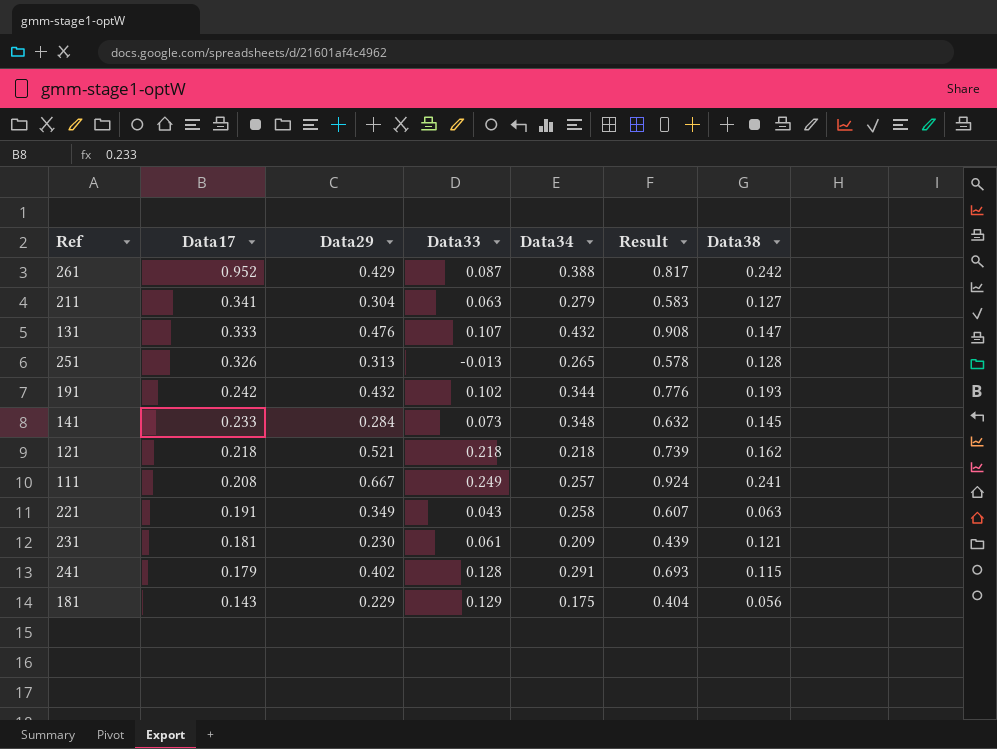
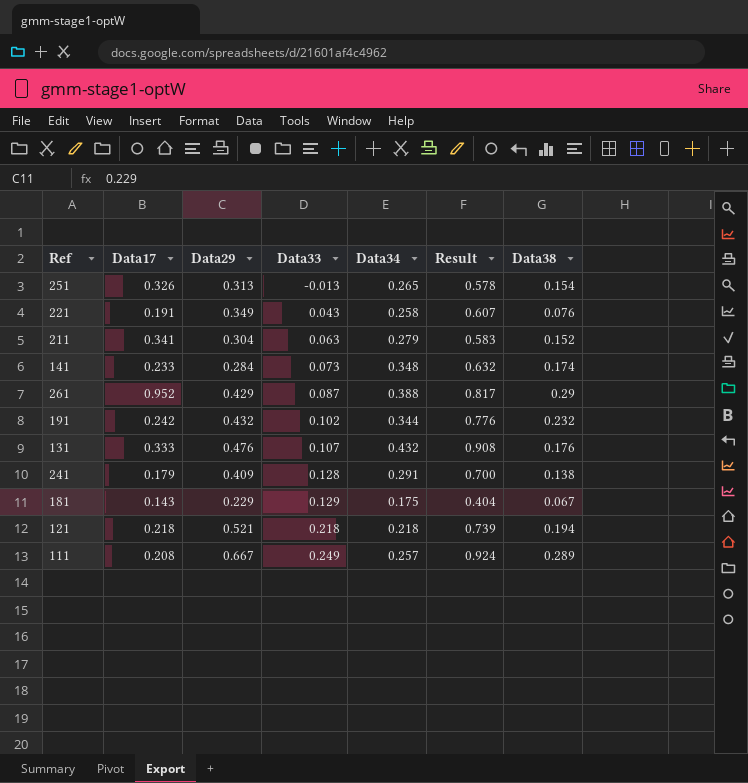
row order: Data17 descending -> Data33 ascending
row 231: 0.181 | 0.230 | 0.061 | 0.209 | 0.439 | 0.121 -> none
251 | Data38: 0.128 -> 0.154
221 | Data38: 0.063 -> 0.076
211 | Data38: 0.127 -> 0.152
141 | Data38: 0.145 -> 0.174
261 | Data38: 0.242 -> 0.29
191 | Data38: 0.193 -> 0.232
131 | Data38: 0.147 -> 0.176
241 | Data29: 0.402 -> 0.409
241 | Result: 0.693 -> 0.700
241 | Data38: 0.115 -> 0.138
181 | Data38: 0.056 -> 0.067
121 | Data38: 0.162 -> 0.194
111 | Data38: 0.241 -> 0.289

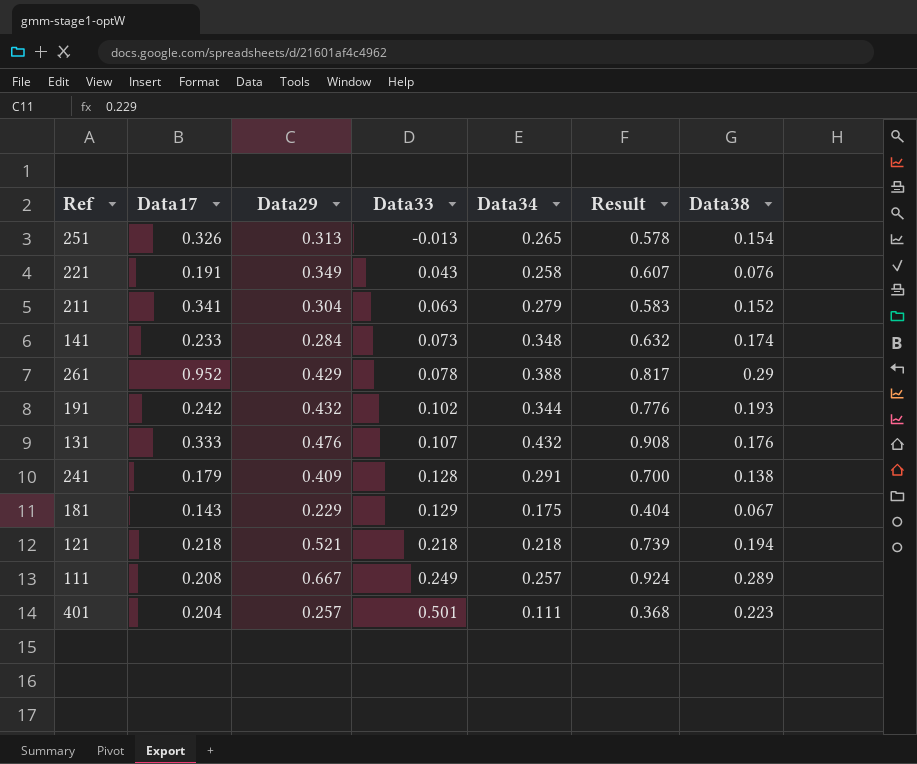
261 | Data33: 0.087 -> 0.078
191 | Data38: 0.232 -> 0.193
row 401: none -> 0.204 | 0.257 | 0.501 | 0.111 | 0.368 | 0.223

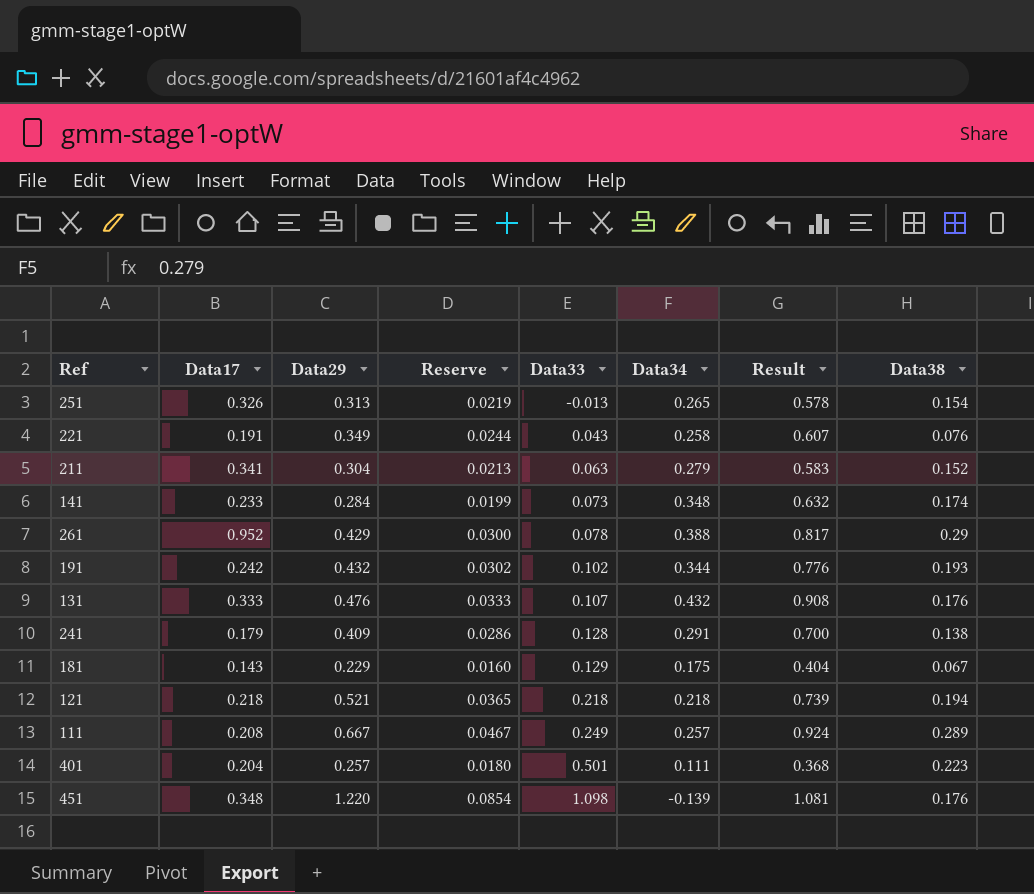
column Reserve | formula: none -> [Data29] * 0.07
row 451: none -> 0.348 | 1.220 | 0.0854 | 1.098 | -0.139 | 1.081 | 0.176

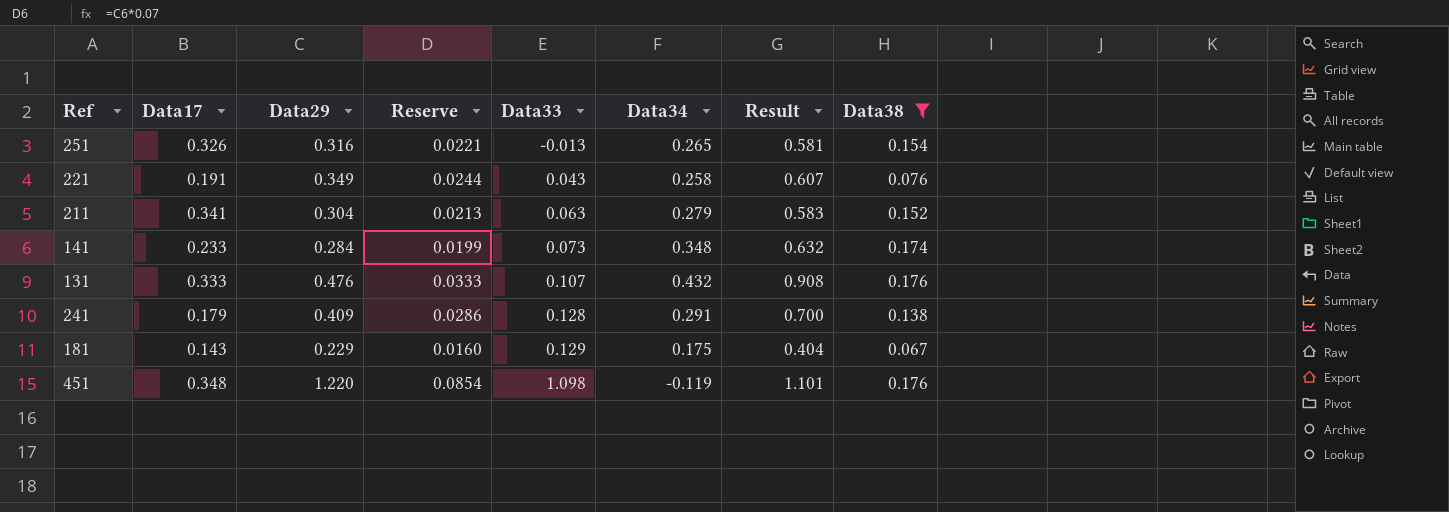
filter: none -> Data38 <= 0.176
251 | Data29: 0.313 -> 0.316
251 | Reserve: 0.0219 -> 0.0221
251 | Result: 0.578 -> 0.581
451 | Data34: -0.139 -> -0.119
451 | Result: 1.081 -> 1.101

